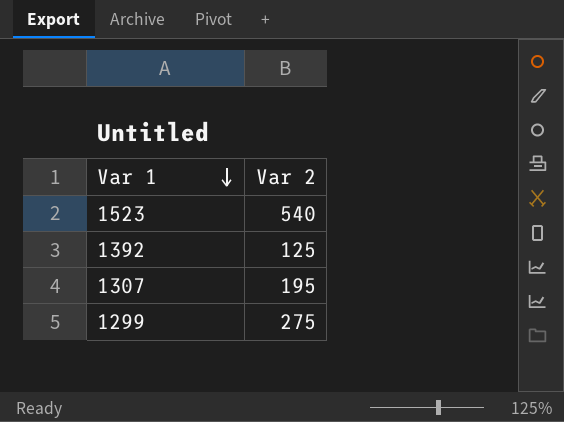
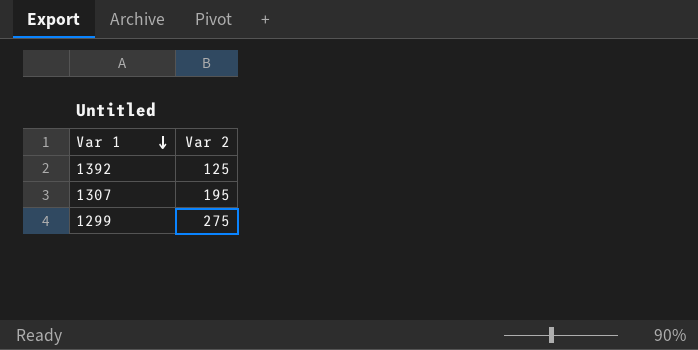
row 1523: 540 -> none

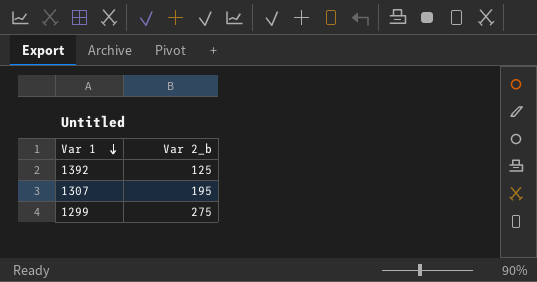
column name: Var 2 -> Var 2_b

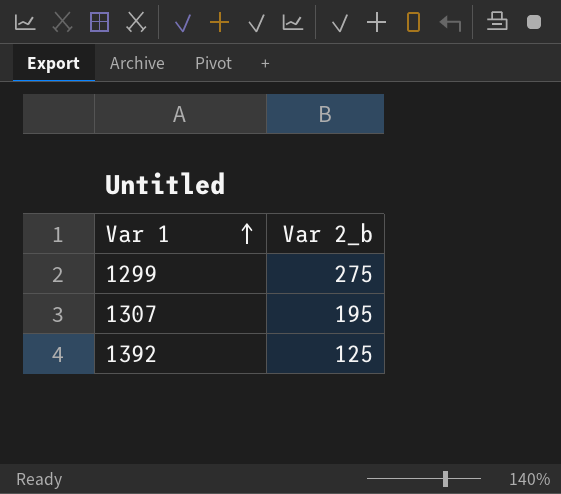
row order: Var 1 descending -> Var 1 ascending

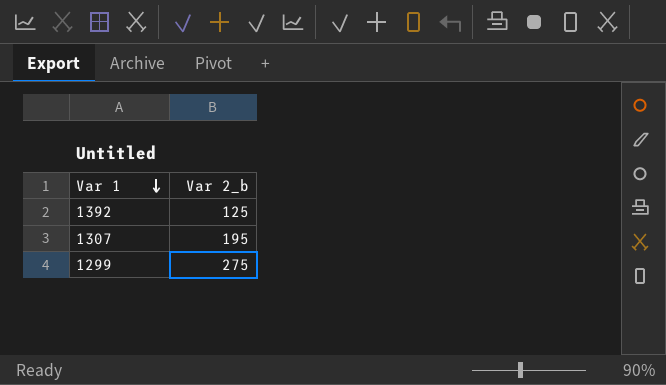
row order: Var 1 ascending -> Var 1 descending

